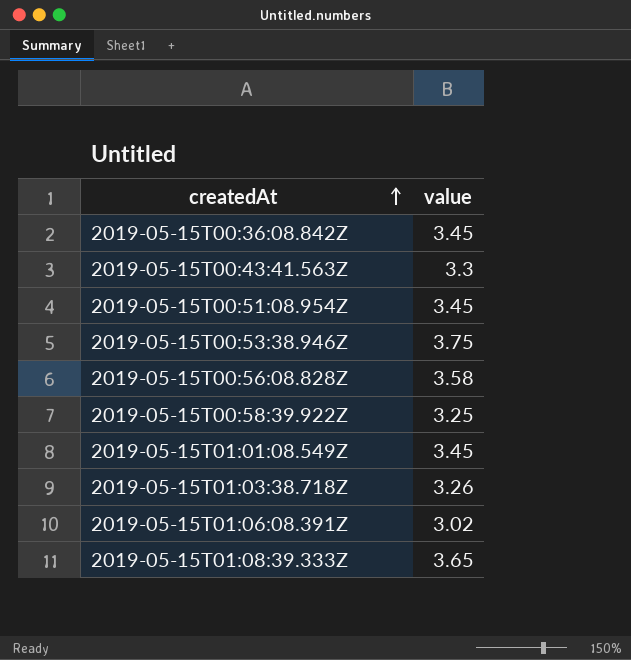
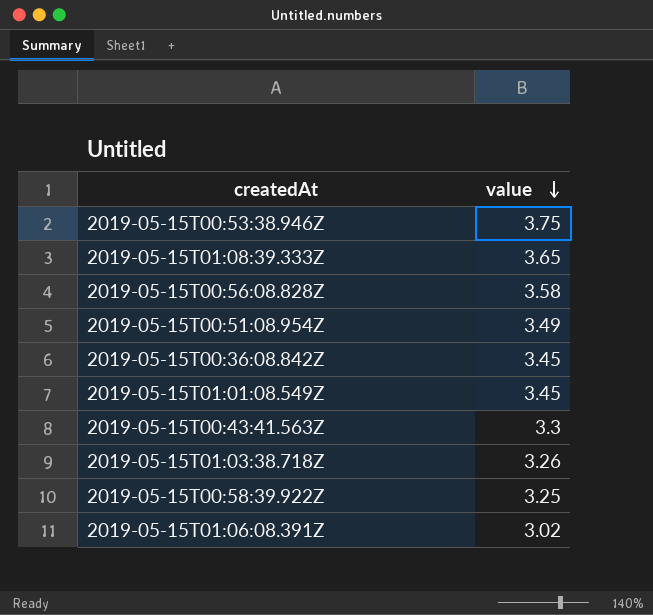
row order: createdAt ascending -> value descending
2019-05-15T00:51:08.954Z | value: 3.45 -> 3.49

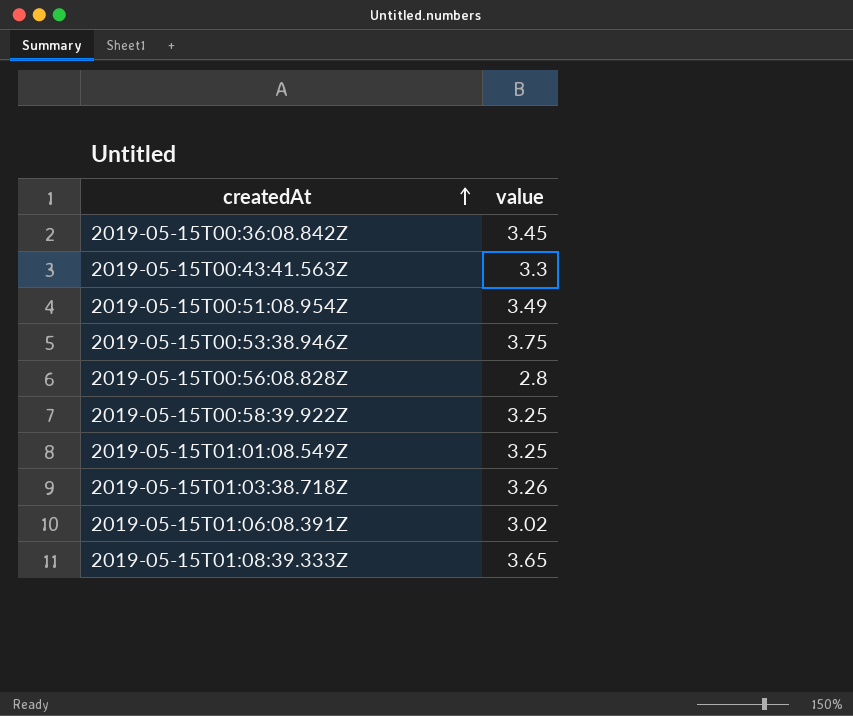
row order: value descending -> createdAt ascending
2019-05-15T00:56:08.828Z | value: 3.58 -> 2.8
2019-05-15T01:01:08.549Z | value: 3.45 -> 3.25

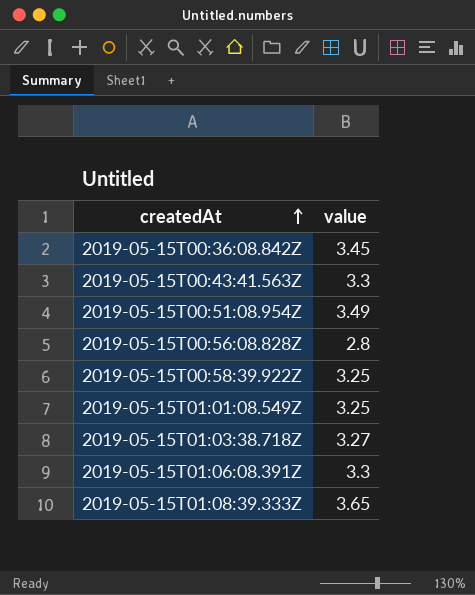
row 2019-05-15T00:53:38.946Z: 3.75 -> none
2019-05-15T01:03:38.718Z | value: 3.26 -> 3.27
2019-05-15T01:06:08.391Z | value: 3.02 -> 3.3

